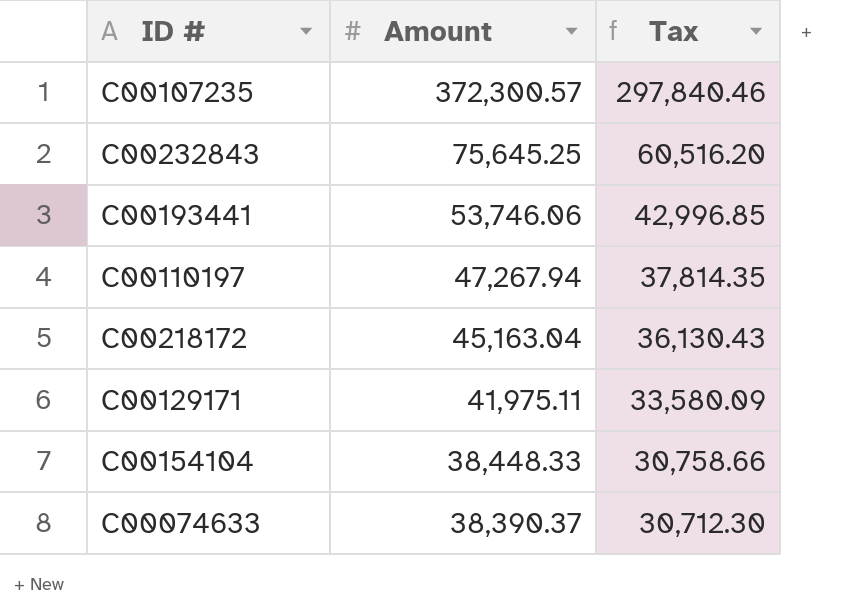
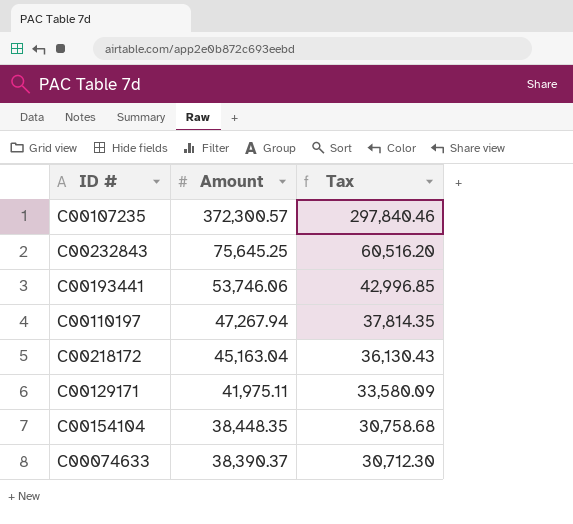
C00154104 | Amount: 38,448.33 -> 38,448.35
C00154104 | Tax: 30,758.66 -> 30,758.68

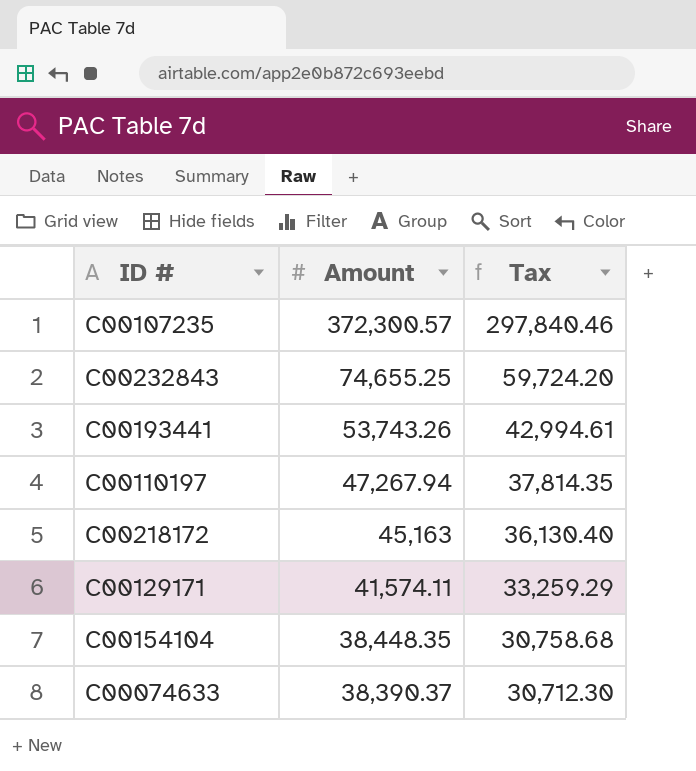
C00232843 | Amount: 75,645.25 -> 74,655.25
C00232843 | Tax: 60,516.20 -> 59,724.20
C00193441 | Amount: 53,746.06 -> 53,743.26
C00193441 | Tax: 42,996.85 -> 42,994.61
C00218172 | Amount: 45,163.04 -> 45,163
C00218172 | Tax: 36,130.43 -> 36,130.40
C00129171 | Amount: 41,975.11 -> 41,574.11
C00129171 | Tax: 33,580.09 -> 33,259.29

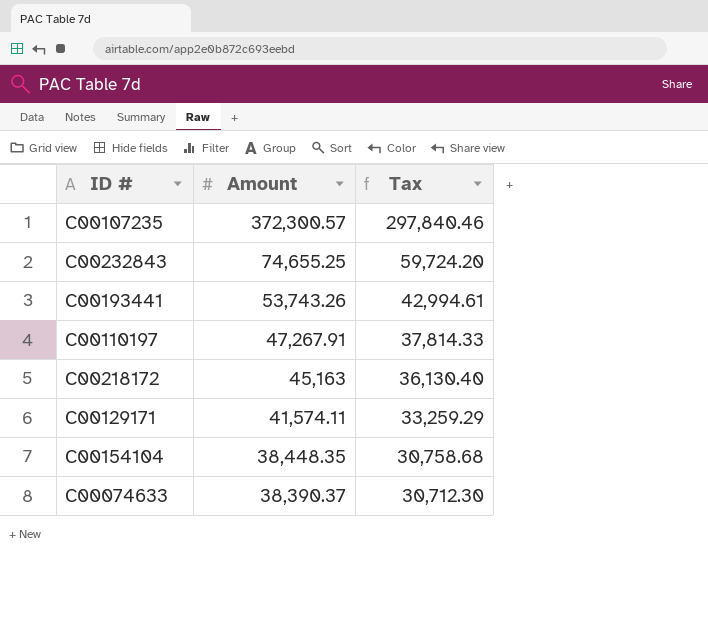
C00110197 | Amount: 47,267.94 -> 47,267.91
C00110197 | Tax: 37,814.35 -> 37,814.33

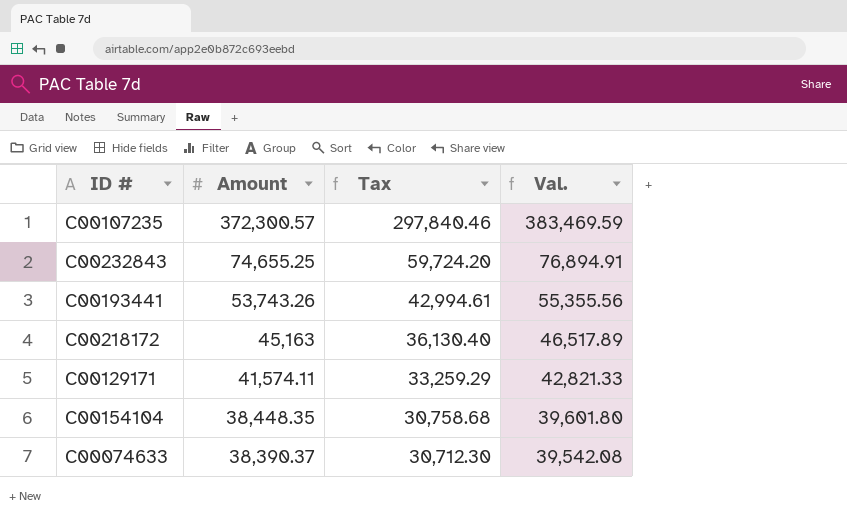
column Val. | formula: none -> [Amount] * 1.03
row C00110197: 47,267.91 | 37,814.33 -> none

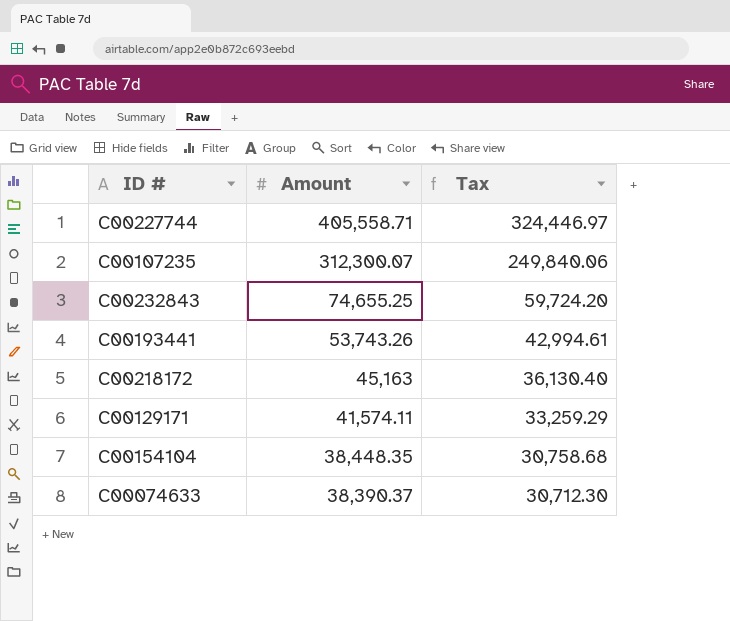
column Val. | formula: [Amount] * 1.03 -> none
row C00227744: none -> 405,558.71 | 324,446.97
C00107235 | Amount: 372,300.57 -> 312,300.07
C00107235 | Tax: 297,840.46 -> 249,840.06

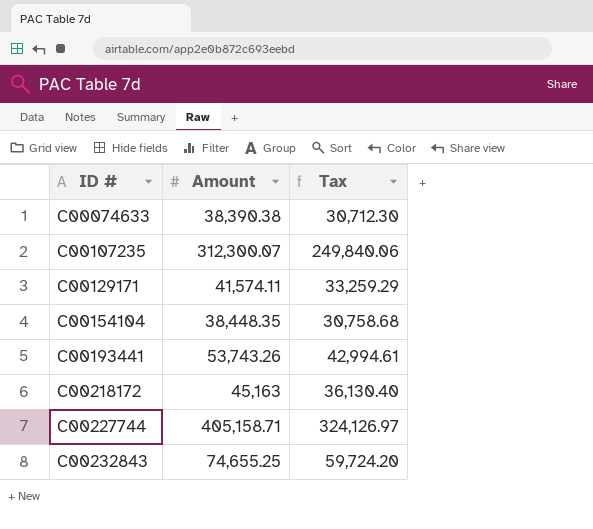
row order: Amount descending -> ID # ascending
C00074633 | Amount: 38,390.37 -> 38,390.38
C00227744 | Amount: 405,558.71 -> 405,158.71
C00227744 | Tax: 324,446.97 -> 324,126.97

